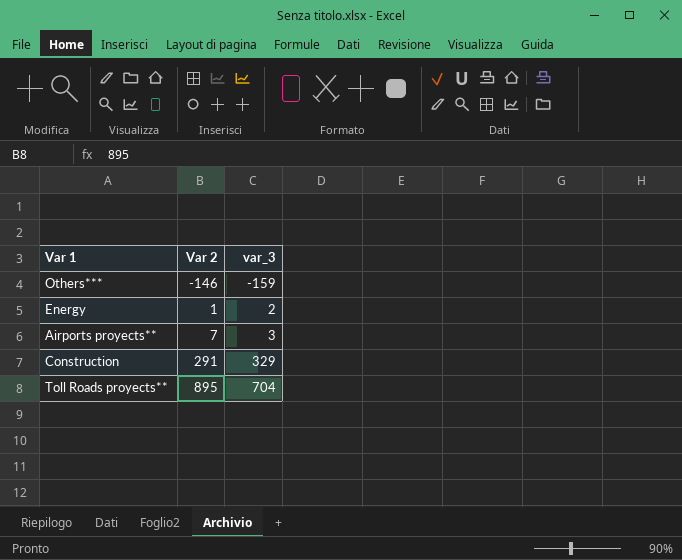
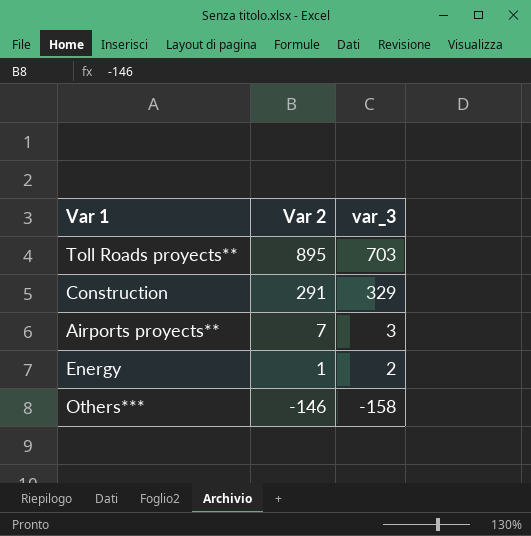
row order: Var 2 ascending -> Var 2 descending
Toll Roads proyects** | var_3: 704 -> 703
Others*** | var_3: -159 -> -158

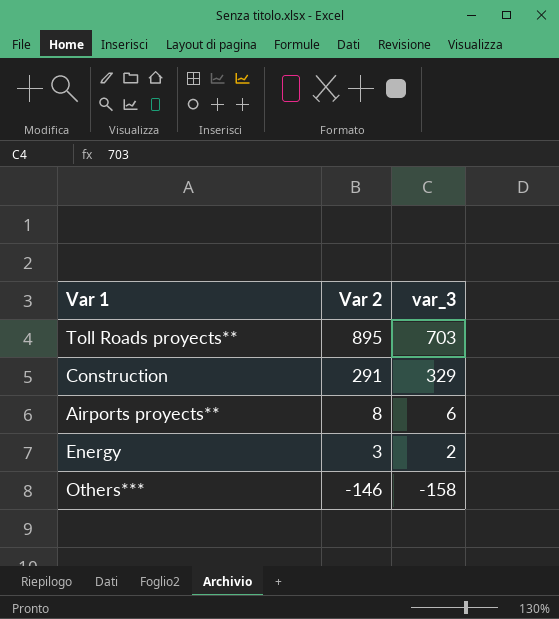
Airports proyects** | Var 2: 7 -> 8
Airports proyects** | var_3: 3 -> 6
Energy | Var 2: 1 -> 3

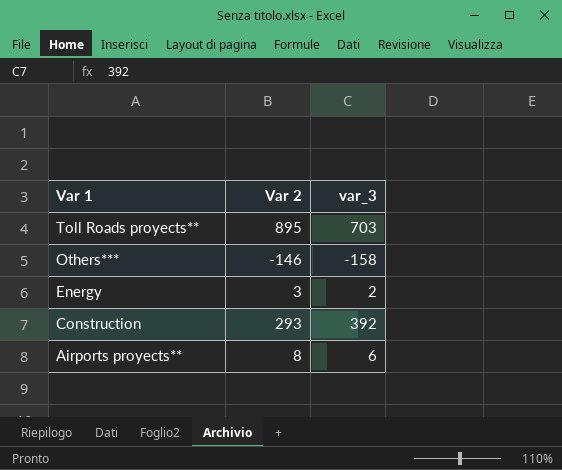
row order: Var 2 descending -> Var 1 descending
Construction | Var 2: 291 -> 293
Construction | var_3: 329 -> 392

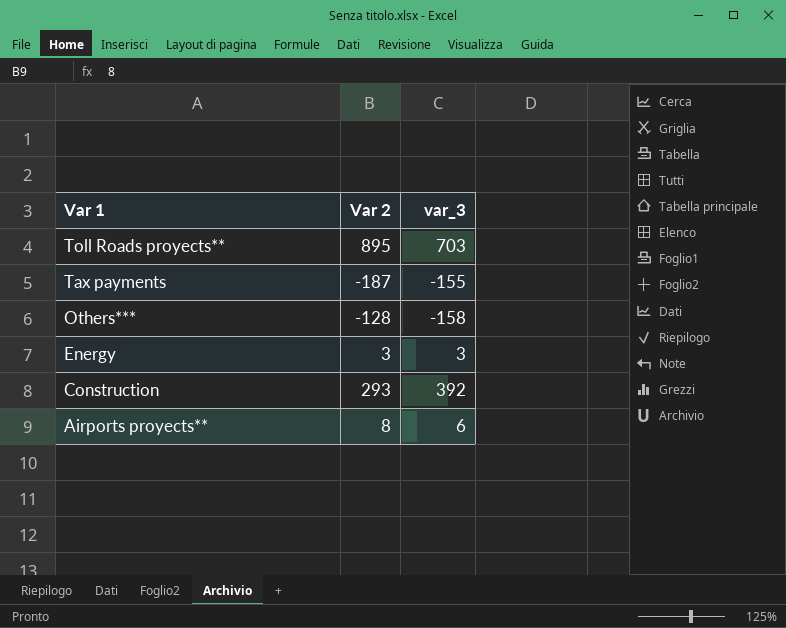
row Tax payments: none -> -187 | -155
Others*** | Var 2: -146 -> -128
Energy | var_3: 2 -> 3

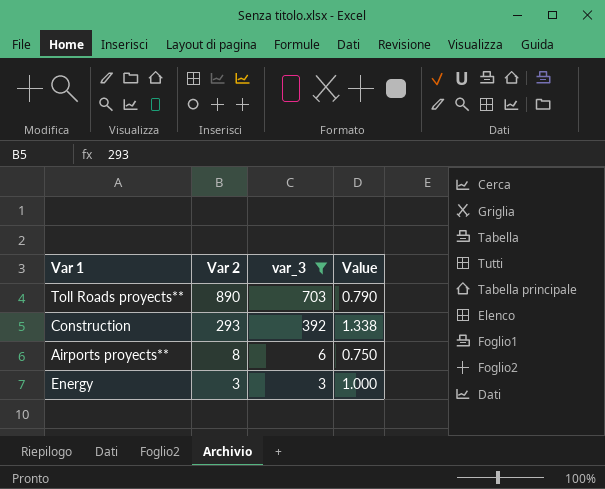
filter: none -> var_3 >= 3
row order: Var 1 descending -> Var 2 descending
column Value | formula: none -> [var_3] / [Var 2]
Toll Roads proyects** | Var 2: 895 -> 890

